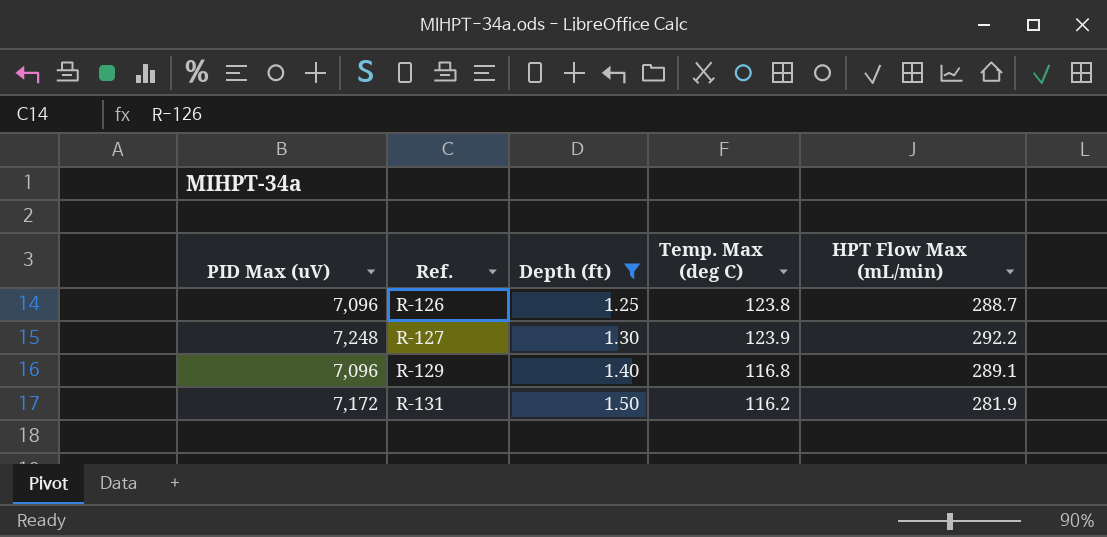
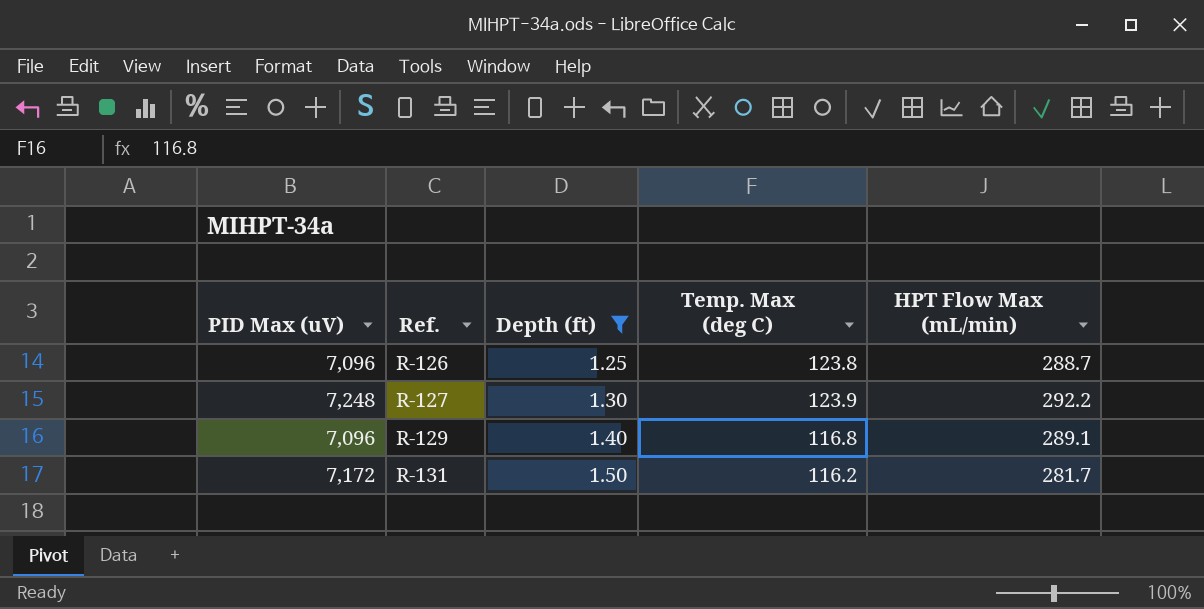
R-131 | HPT Flow Max (mL/min): 281.9 -> 281.7

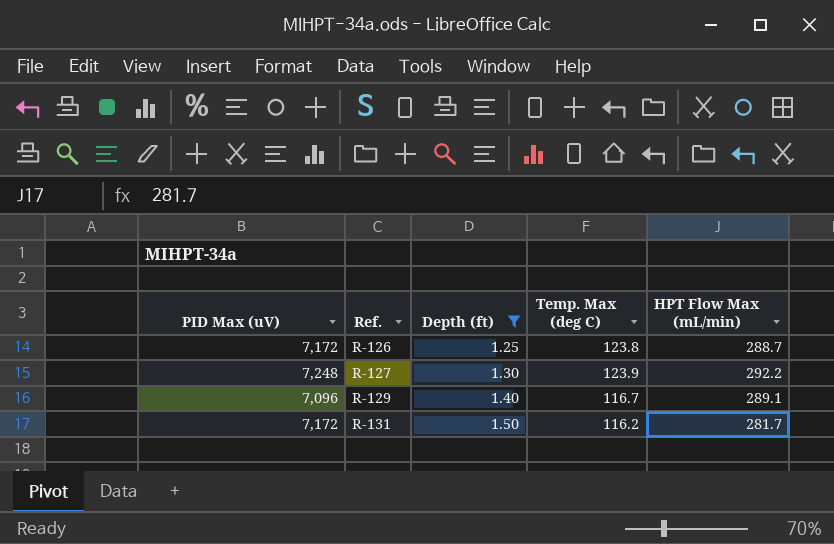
R-126 | PID Max (uV): 7,096 -> 7,172
R-129 | Temp. Max (deg C): 116.8 -> 116.7

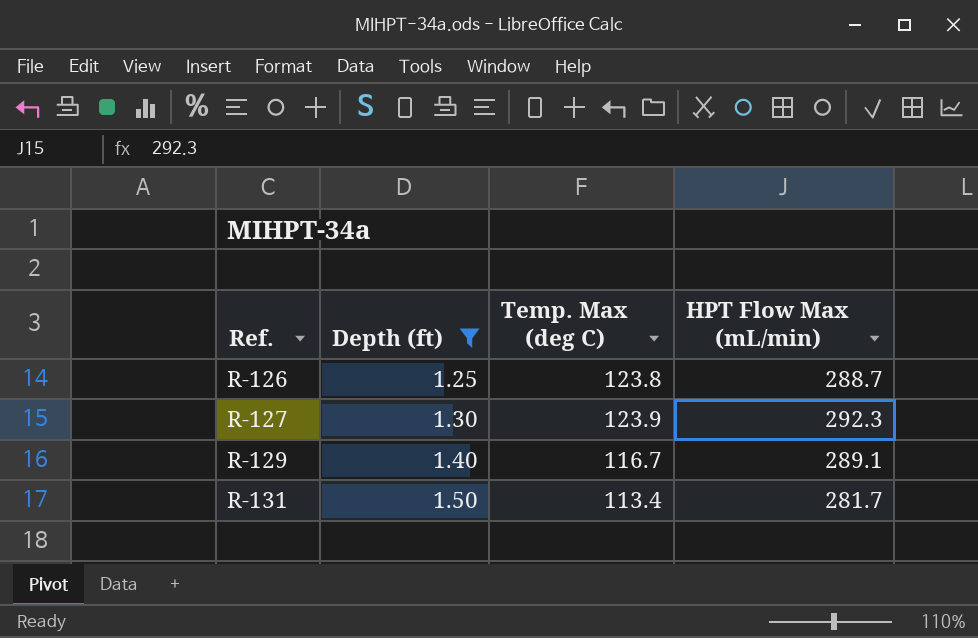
column PID Max (uV) | position: 1 -> none
R-127 | HPT Flow Max (mL/min): 292.2 -> 292.3
R-131 | Temp. Max (deg C): 116.2 -> 113.4

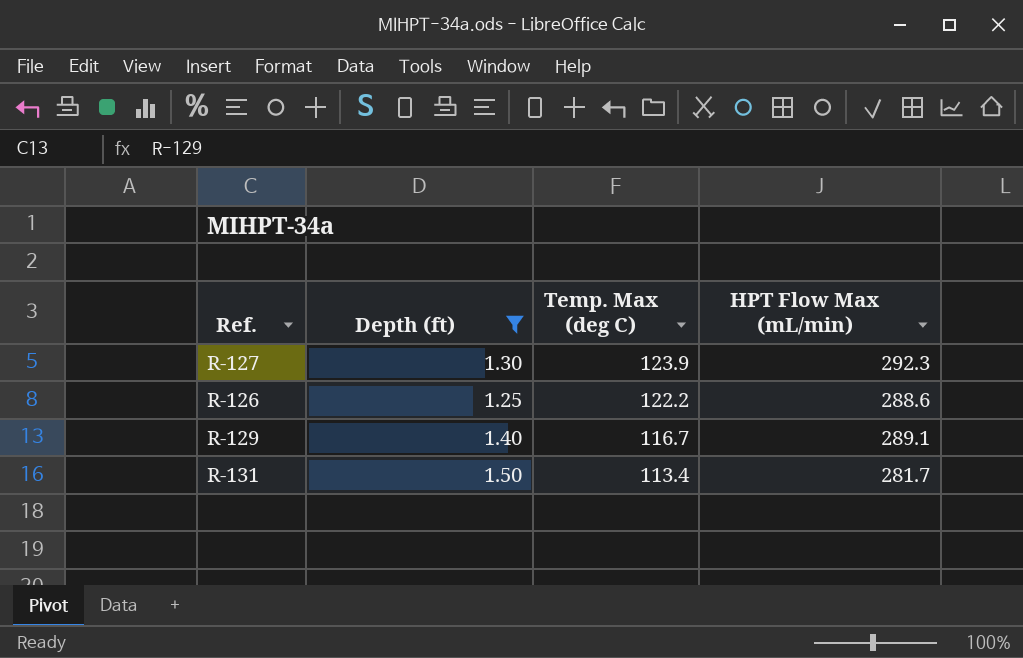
row order: Ref. ascending -> Temp. Max (deg C) descending
R-126 | Temp. Max (deg C): 123.8 -> 122.2
R-126 | HPT Flow Max (mL/min): 288.7 -> 288.6

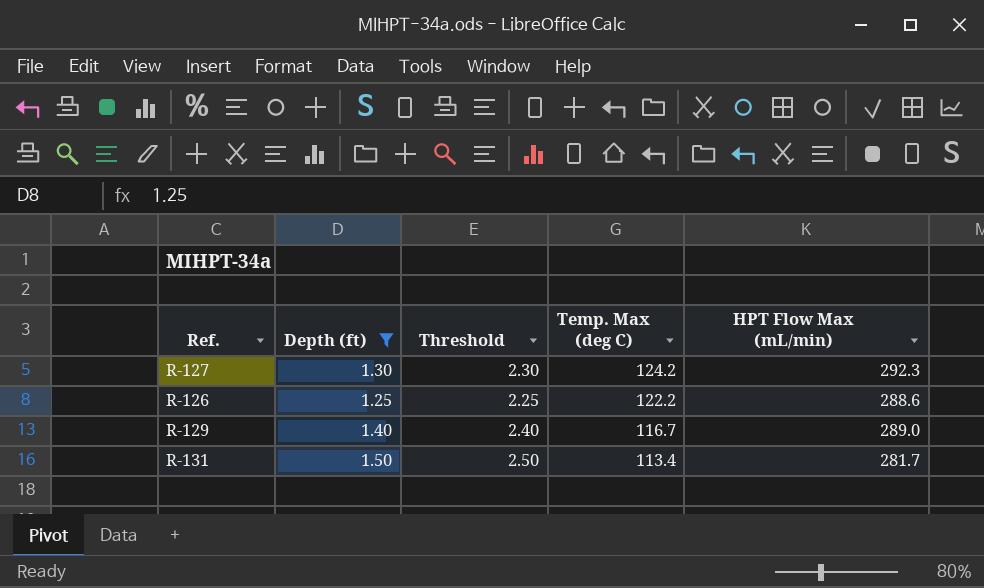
column Threshold | formula: none -> [Depth (ft)] + 1
R-127 | Temp. Max (deg C): 123.9 -> 124.2
R-129 | HPT Flow Max (mL/min): 289.1 -> 289.0

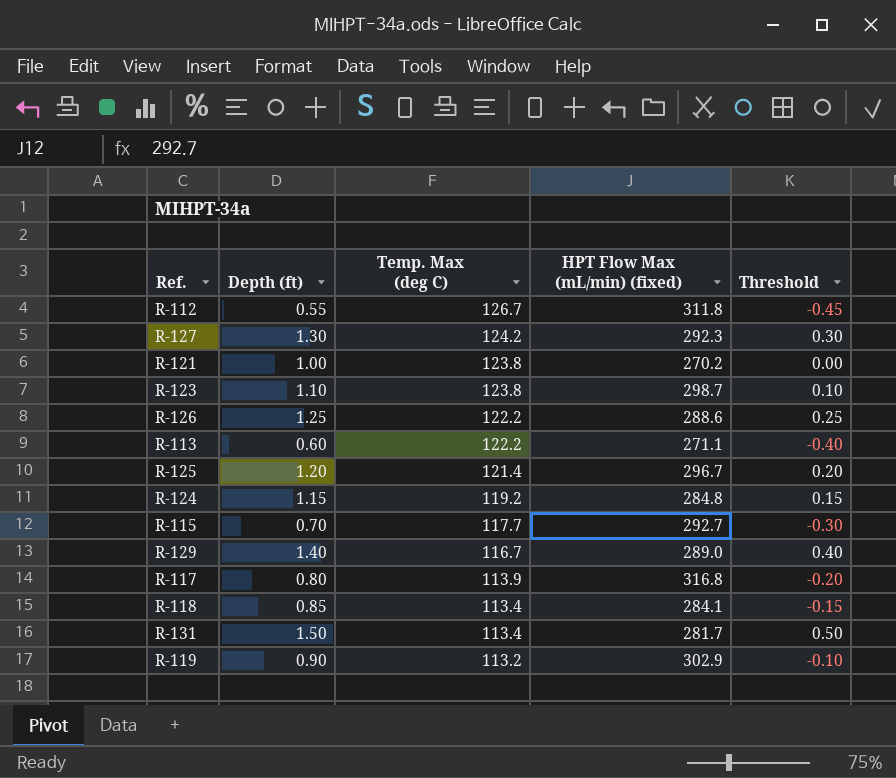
filter: Depth (ft) >= 1.25 -> none
column name: HPT Flow Max (mL/min) -> HPT Flow Max (mL/min) (fixed)
column Threshold | formula: [Depth (ft)] + 1 -> [Depth (ft)] - 1
column Threshold | position: 3 -> 5

